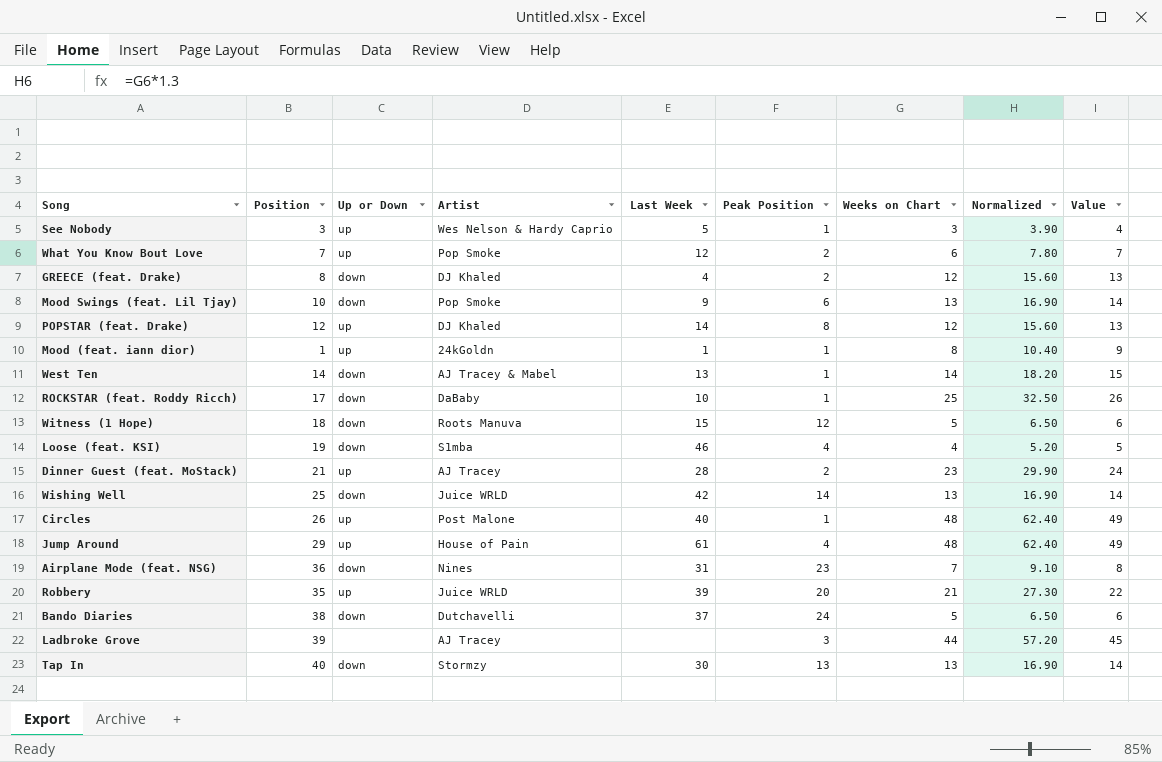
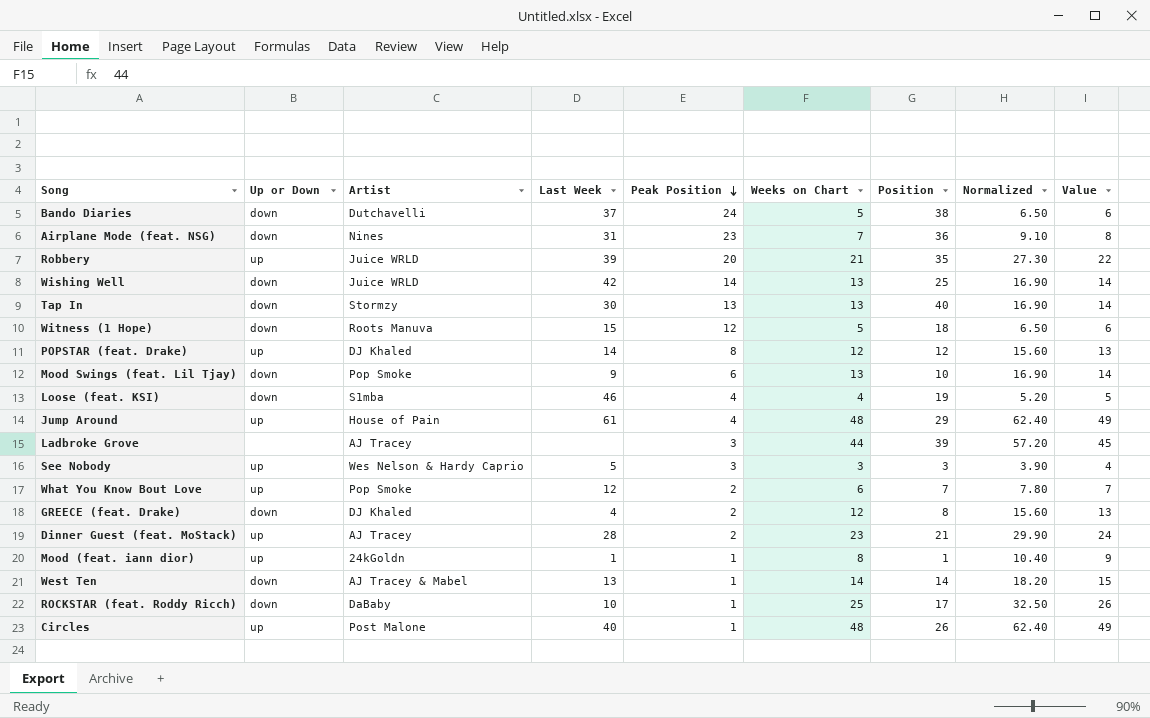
row order: none -> Peak Position descending
column Position | position: 2 -> 7
See Nobody | Peak Position: 1 -> 3

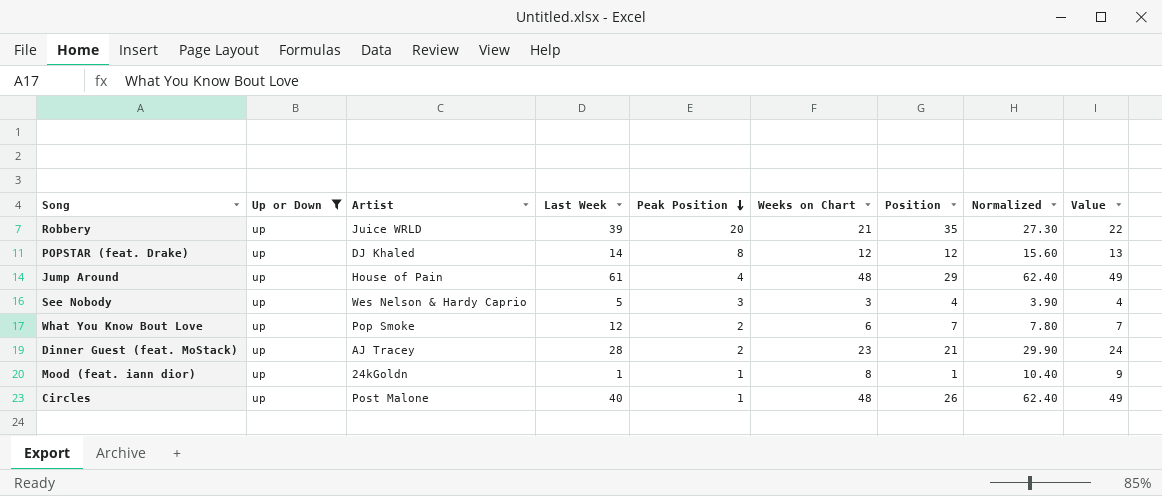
filter: none -> Up or Down = up
See Nobody | Position: 3 -> 4

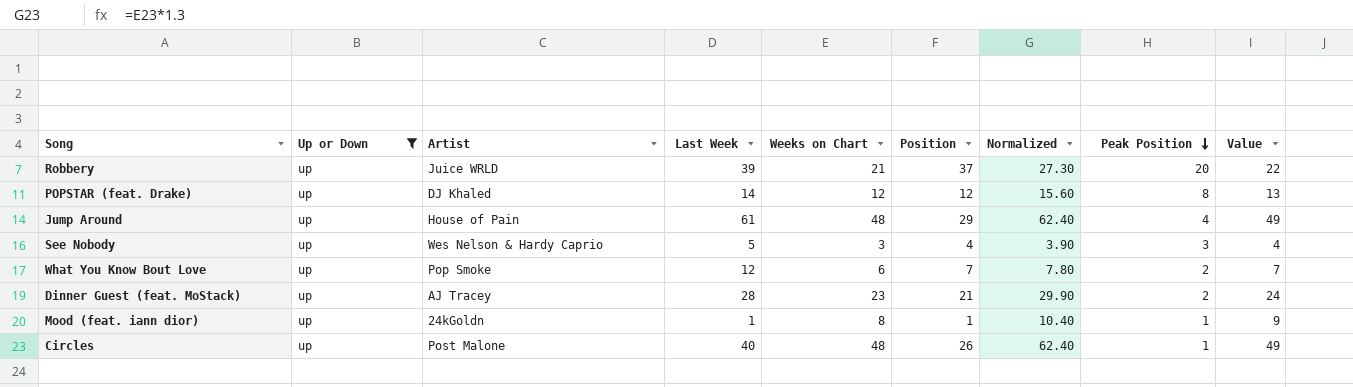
column Peak Position | position: 5 -> 8
Robbery | Position: 35 -> 37

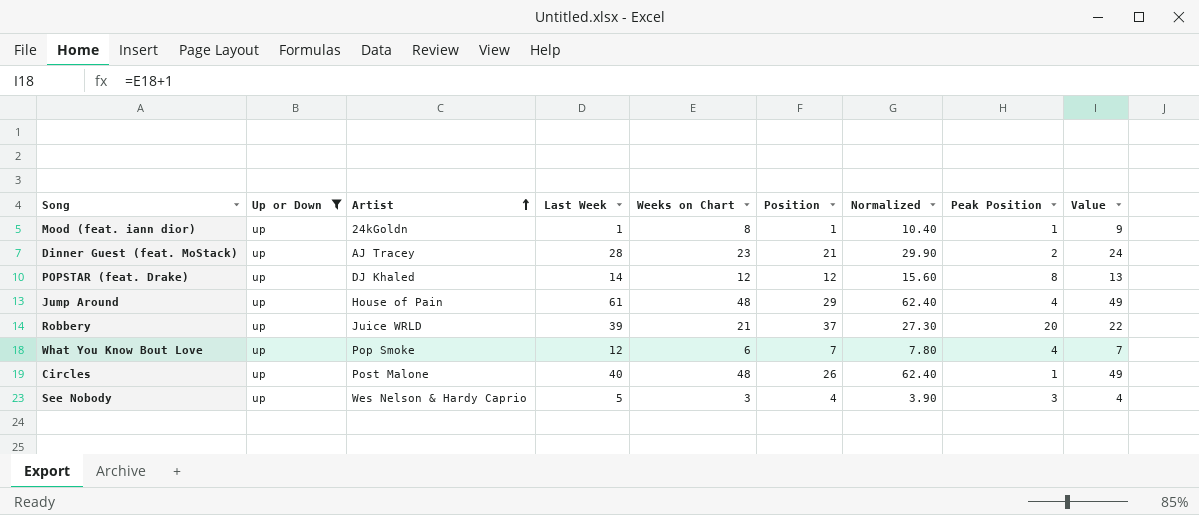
row order: Peak Position descending -> Artist ascending
What You Know Bout Love | Peak Position: 2 -> 4

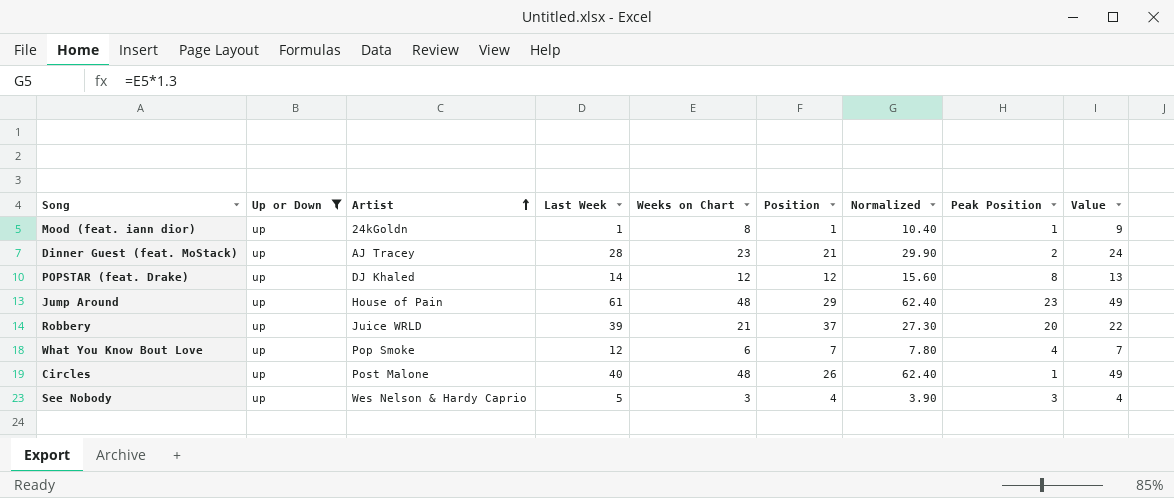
Jump Around | Peak Position: 4 -> 23

